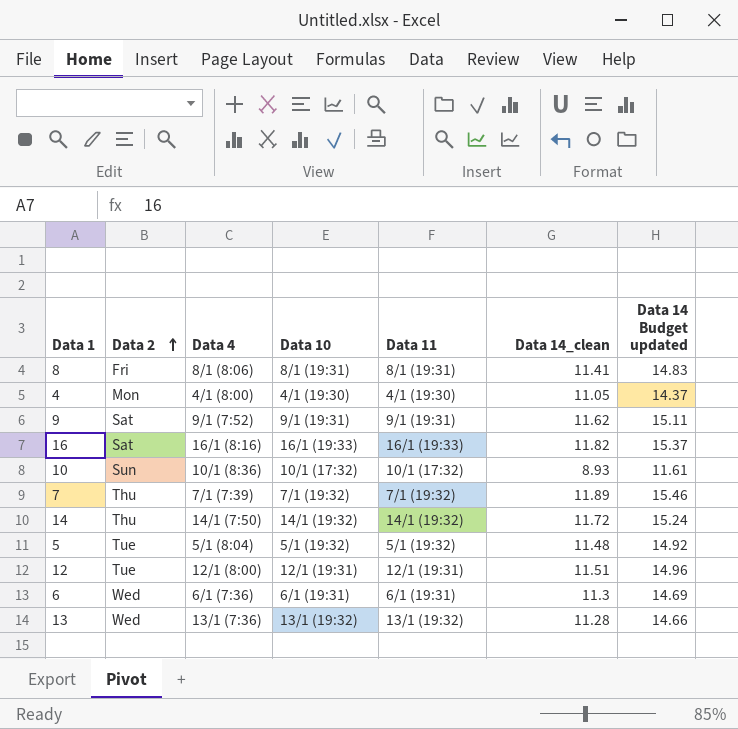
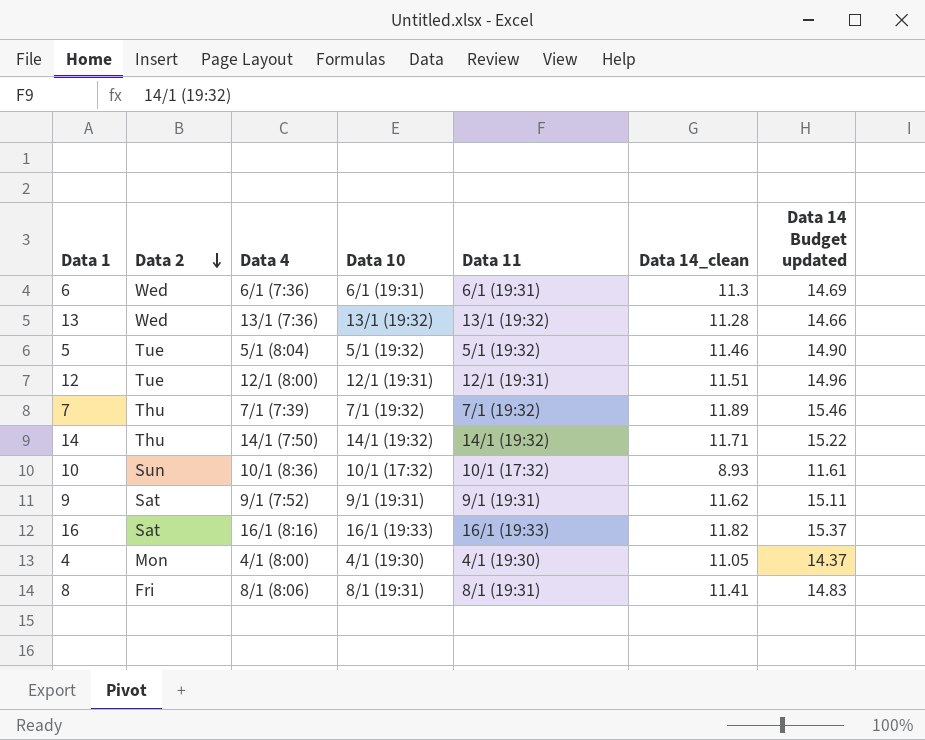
row order: Data 2 ascending -> Data 2 descending
5 | Data 14_clean: 11.48 -> 11.46
5 | Data 14 Budget updated: 14.92 -> 14.90
14 | Data 14_clean: 11.72 -> 11.71
14 | Data 14 Budget updated: 15.24 -> 15.22

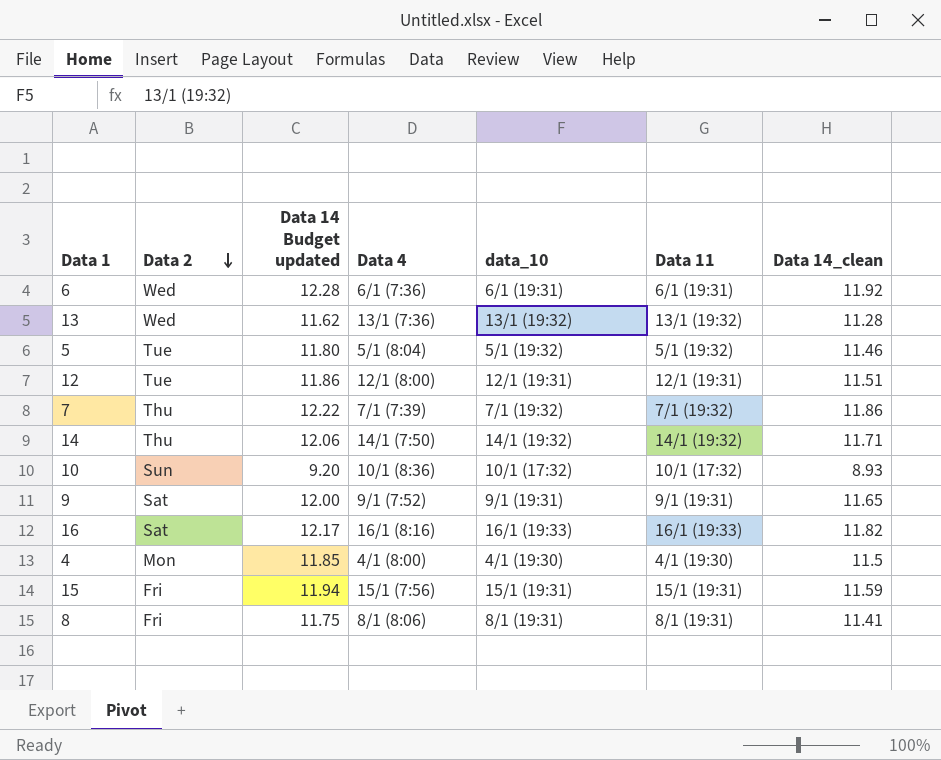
column Data 14 Budget updated | formula: [Data 14_clean] * 1.3 -> [Data 14_clean] * 1.03
column Data 14 Budget updated | position: 7 -> 3
column name: Data 10 -> data_10
6 | Data 14_clean: 11.3 -> 11.92
7 | Data 14_clean: 11.89 -> 11.86
9 | Data 14_clean: 11.62 -> 11.65
4 | Data 14_clean: 11.05 -> 11.5
row 15: none -> Fri | 11.94 | 15/1 (7:56) | 15/1 (19:31) | 15/1 (19:31) | 11.59

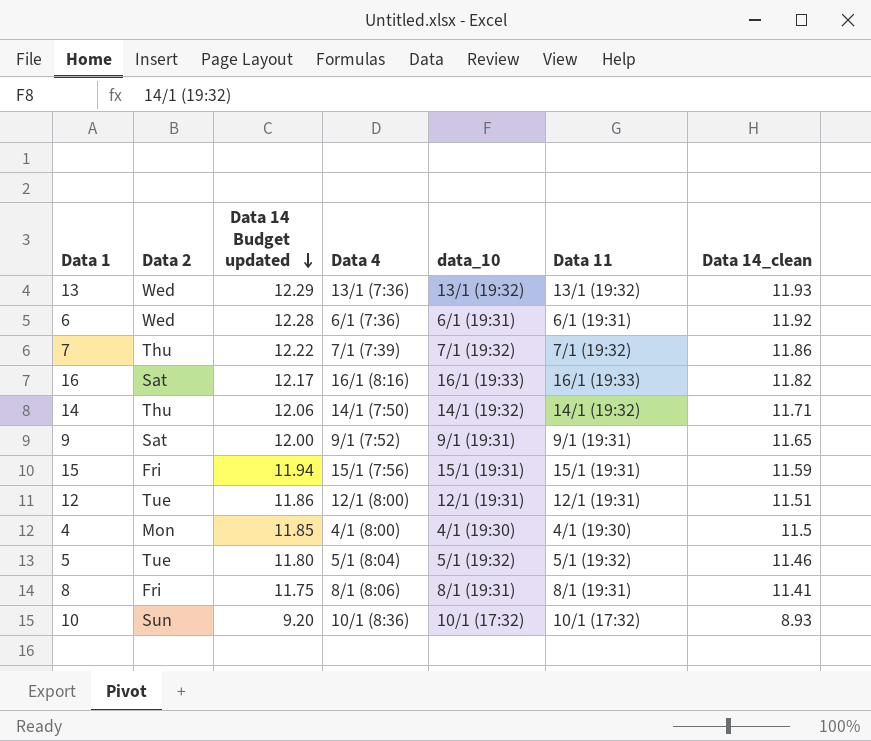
row order: Data 2 descending -> Data 14 Budget updated descending
13 | Data 14 Budget updated: 11.62 -> 12.29
13 | Data 14_clean: 11.28 -> 11.93

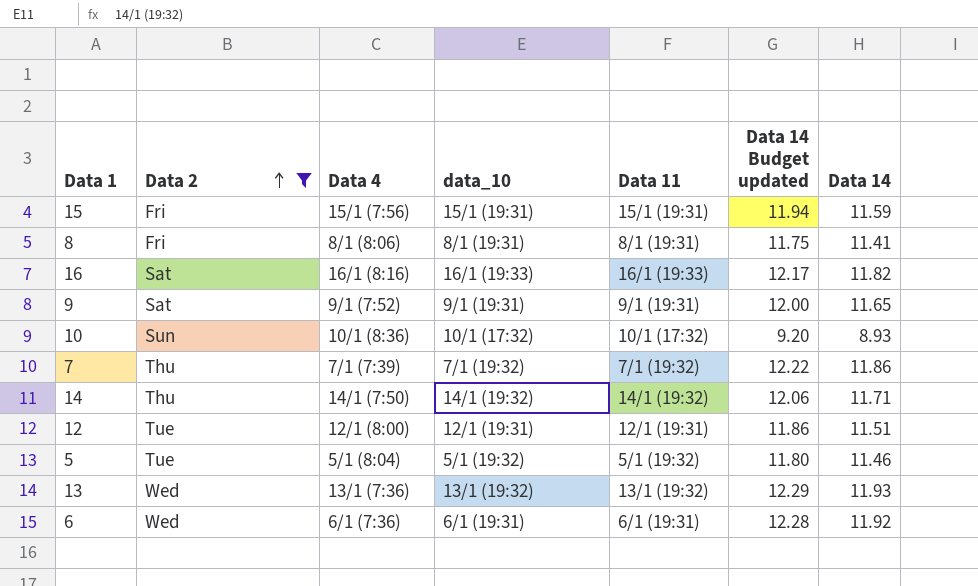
filter: none -> Data 2 != Mon
row order: Data 14 Budget updated descending -> Data 2 ascending
column Data 14 Budget updated | position: 3 -> 6
column name: Data 14_clean -> Data 14

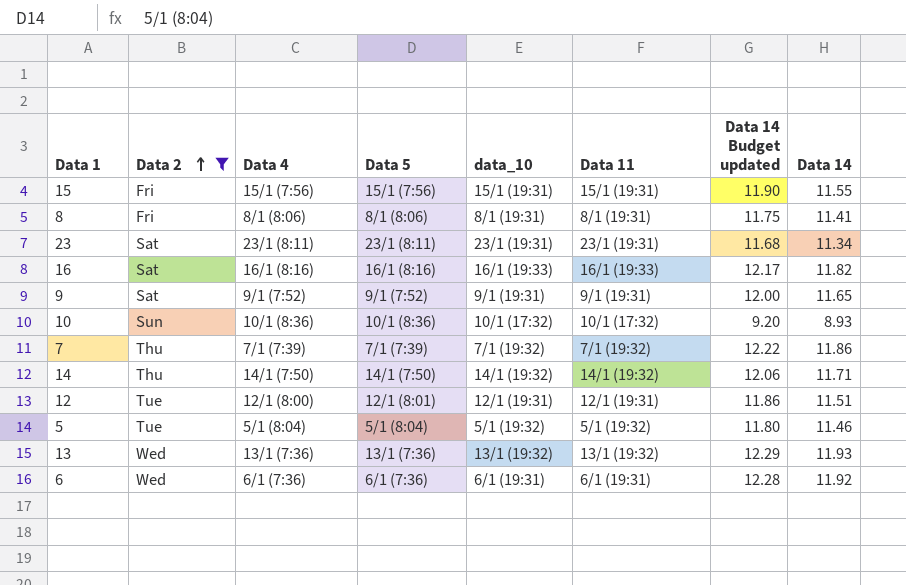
column Data 5 | position: none -> 4
15 | Data 14 Budget updated: 11.94 -> 11.90
15 | Data 14: 11.59 -> 11.55
row 23: none -> Sat | 23/1 (8:11) | 23/1 (8:11) | 23/1 (19:31) | 23/1 (19:31) | 11.68 | 11.34

